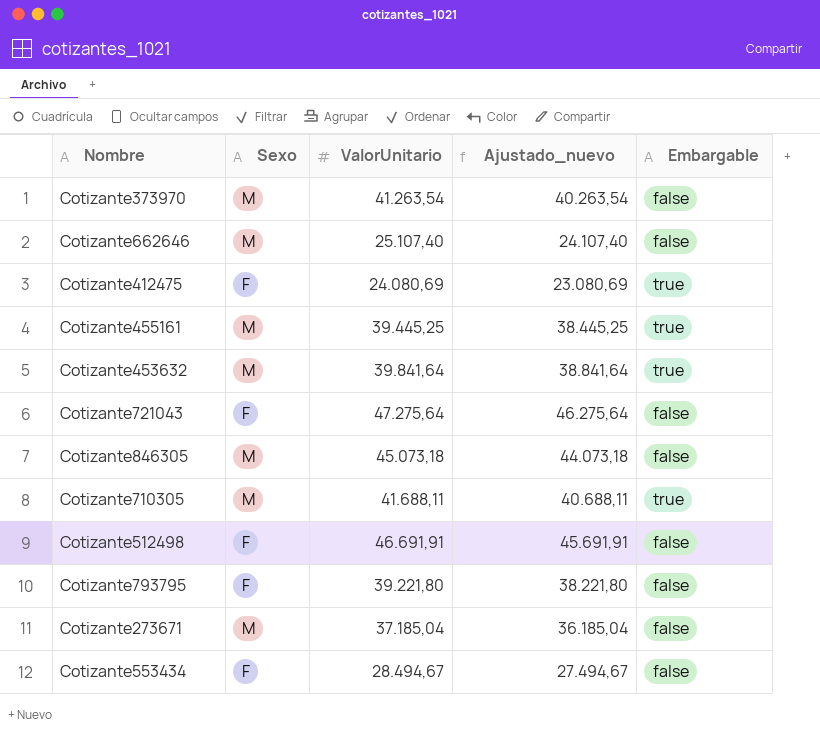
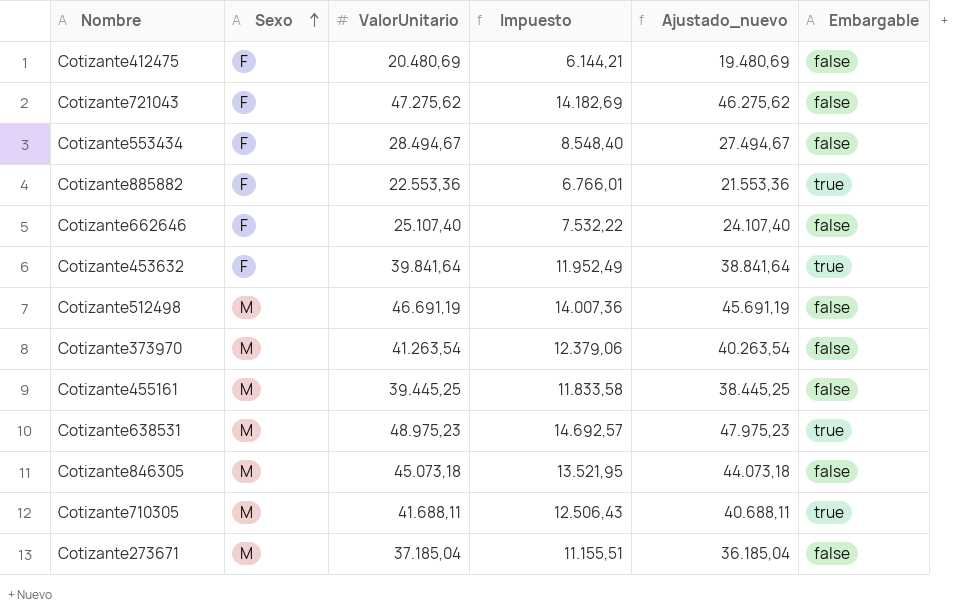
row order: none -> Sexo ascending
column Impuesto | formula: none -> [ValorUnitario] * 0,3
row Cotizante793795: F | 39.221,80 | 38.221,80 | false -> none
Cotizante412475 | ValorUnitario: 24.080,69 -> 20.480,69
Cotizante412475 | Ajustado_nuevo: 23.080,69 -> 19.480,69
Cotizante412475 | Embargable: true -> false
Cotizante721043 | ValorUnitario: 47.275,64 -> 47.275,62
Cotizante721043 | Ajustado_nuevo: 46.275,64 -> 46.275,62
row Cotizante885882: none -> F | 22.553,36 | 6.766,01 | 21.553,36 | true
Cotizante662646 | Sexo: M -> F
Cotizante453632 | Sexo: M -> F
Cotizante512498 | Sexo: F -> M
Cotizante512498 | ValorUnitario: 46.691,91 -> 46.691,19
Cotizante512498 | Ajustado_nuevo: 45.691,91 -> 45.691,19
Cotizante455161 | Embargable: true -> false
row Cotizante638531: none -> M | 48.975,23 | 14.692,57 | 47.975,23 | true

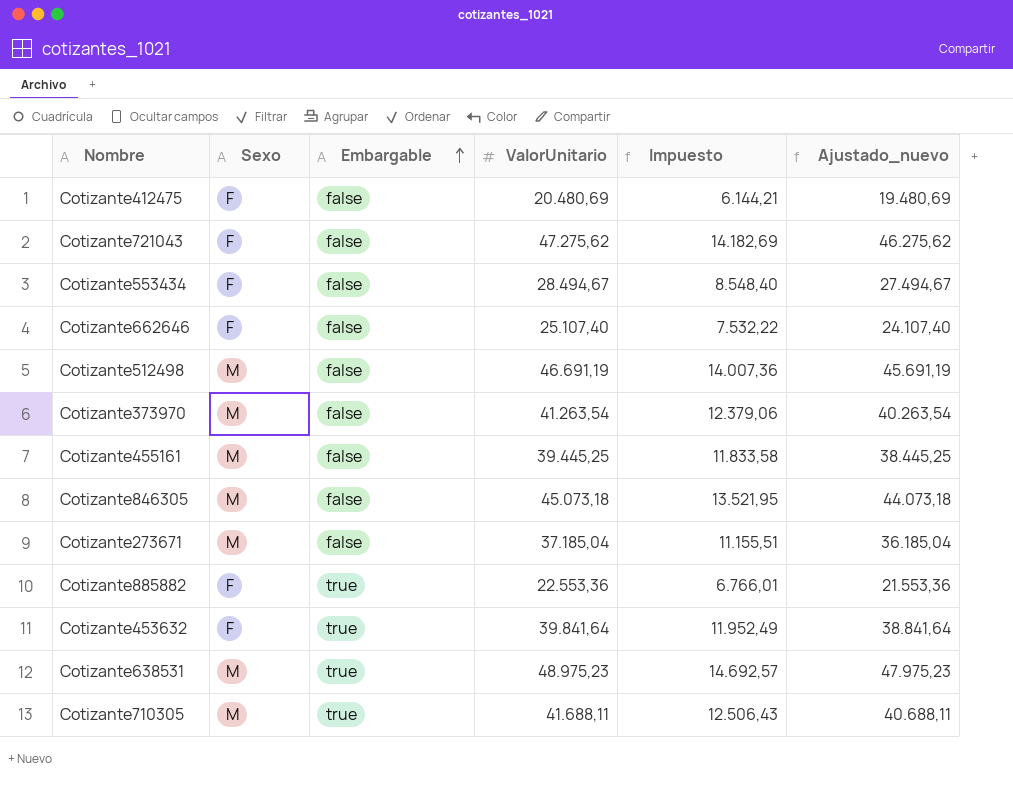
row order: Sexo ascending -> Embargable ascending
column Embargable | position: 6 -> 3

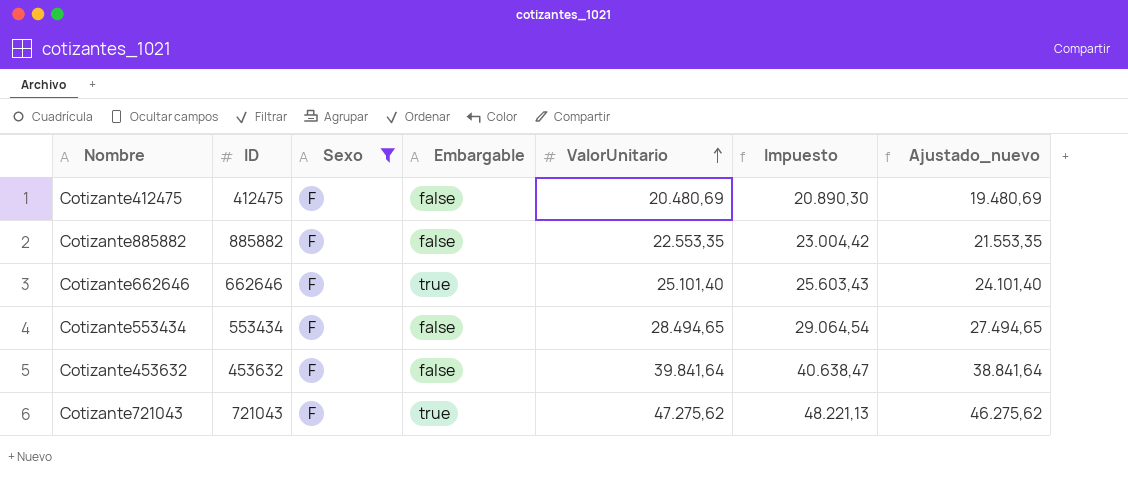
filter: none -> Sexo = F
row order: Embargable ascending -> ValorUnitario ascending
column ID | position: none -> 2
column Impuesto | formula: [ValorUnitario] * 0,3 -> [ValorUnitario] * 1,02
Cotizante885882 | Embargable: true -> false
Cotizante885882 | ValorUnitario: 22.553,36 -> 22.553,35
Cotizante885882 | Ajustado_nuevo: 21.553,36 -> 21.553,35
Cotizante662646 | Embargable: false -> true
Cotizante662646 | ValorUnitario: 25.107,40 -> 25.101,40
Cotizante662646 | Ajustado_nuevo: 24.107,40 -> 24.101,40
Cotizante553434 | ValorUnitario: 28.494,67 -> 28.494,65
Cotizante553434 | Ajustado_nuevo: 27.494,67 -> 27.494,65
Cotizante453632 | Embargable: true -> false
Cotizante721043 | Embargable: false -> true

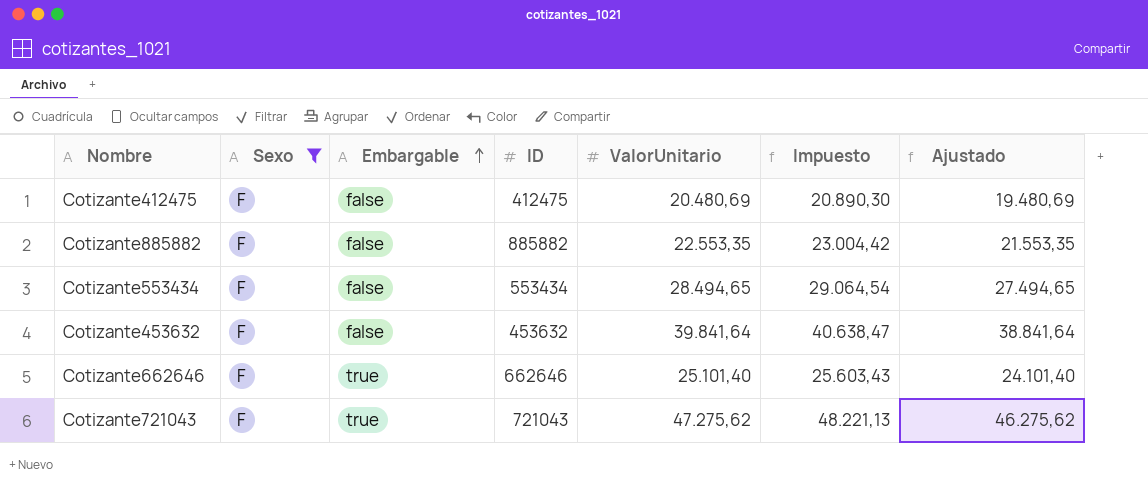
row order: ValorUnitario ascending -> Embargable ascending
column ID | position: 2 -> 4
column name: Ajustado_nuevo -> Ajustado

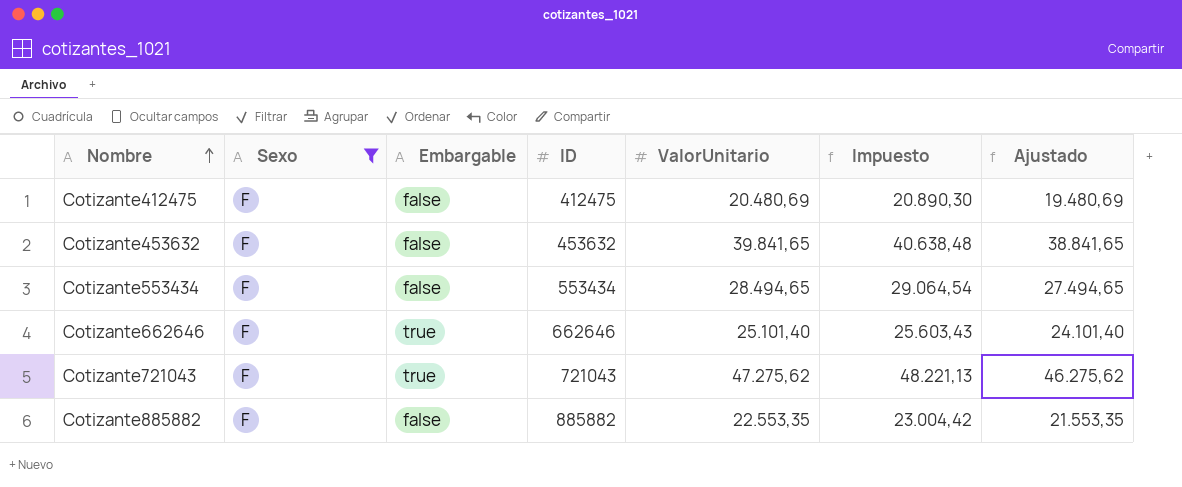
row order: Embargable ascending -> Nombre ascending
Cotizante453632 | ValorUnitario: 39.841,64 -> 39.841,65
Cotizante453632 | Impuesto: 40.638,47 -> 40.638,48
Cotizante453632 | Ajustado: 38.841,64 -> 38.841,65

